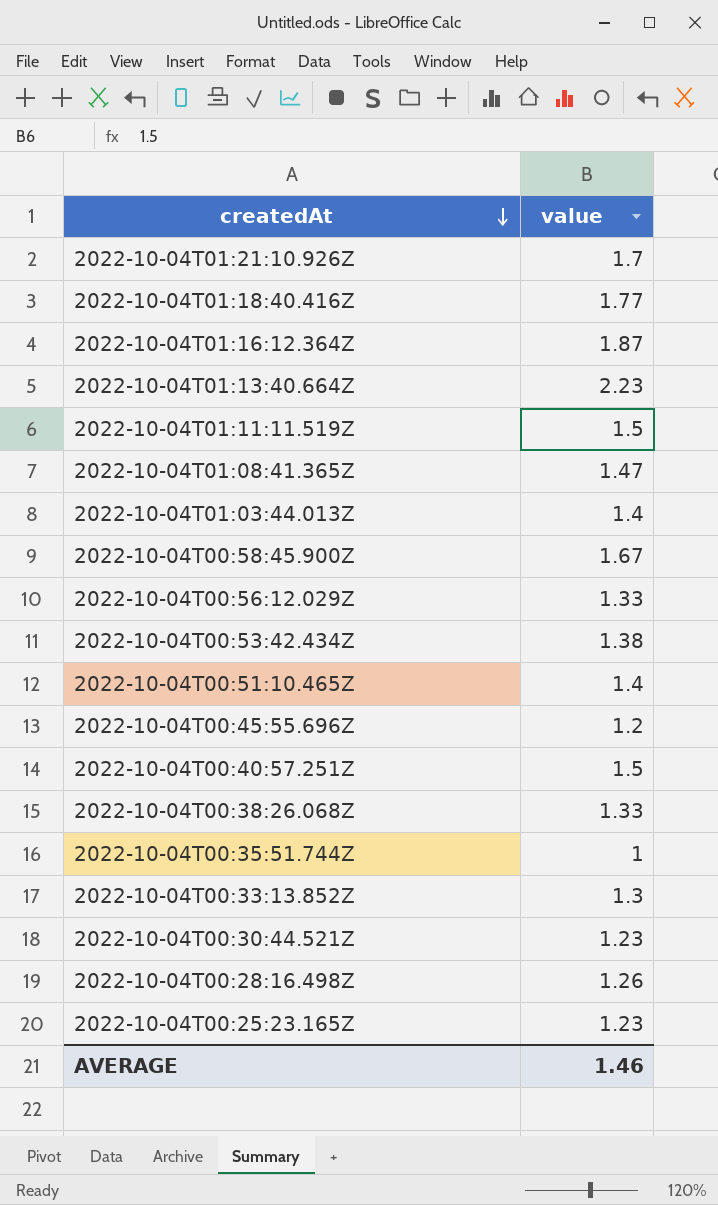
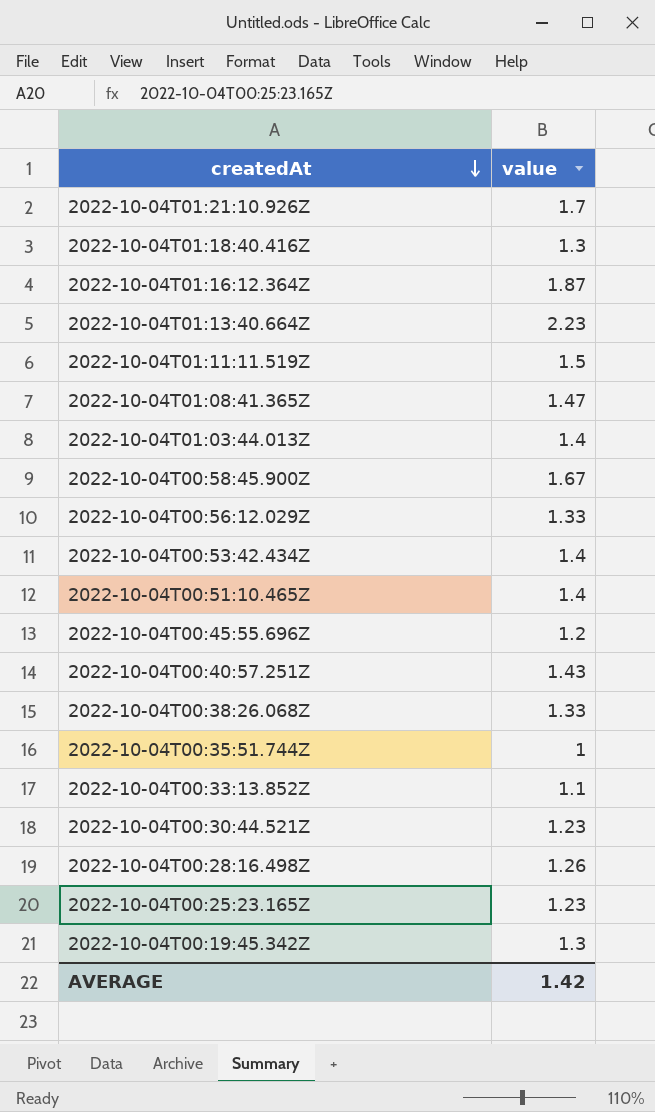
2022-10-04T01:18:40.416Z | value: 1.77 -> 1.3
2022-10-04T00:53:42.434Z | value: 1.38 -> 1.4
2022-10-04T00:40:57.251Z | value: 1.5 -> 1.43
2022-10-04T00:33:13.852Z | value: 1.3 -> 1.1
row 2022-10-04T00:19:45.342Z: none -> 1.3
AVERAGE | value: 1.46 -> 1.42

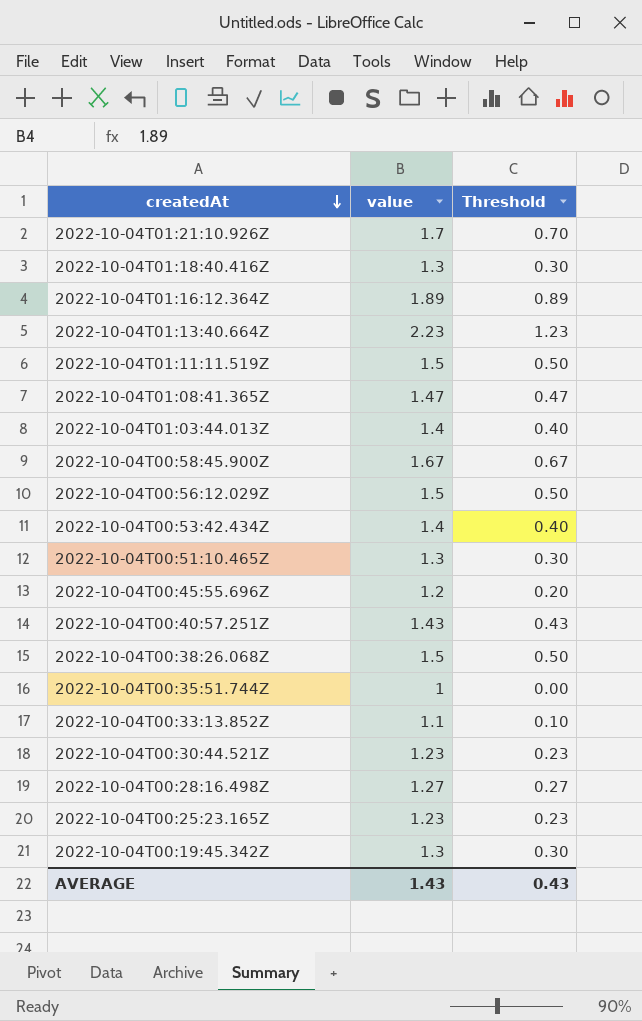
column Threshold | formula: none -> [value] - 1
2022-10-04T01:16:12.364Z | value: 1.87 -> 1.89
2022-10-04T00:56:12.029Z | value: 1.33 -> 1.5
2022-10-04T00:51:10.465Z | value: 1.4 -> 1.3
2022-10-04T00:38:26.068Z | value: 1.33 -> 1.5
2022-10-04T00:28:16.498Z | value: 1.26 -> 1.27
AVERAGE | value: 1.42 -> 1.43

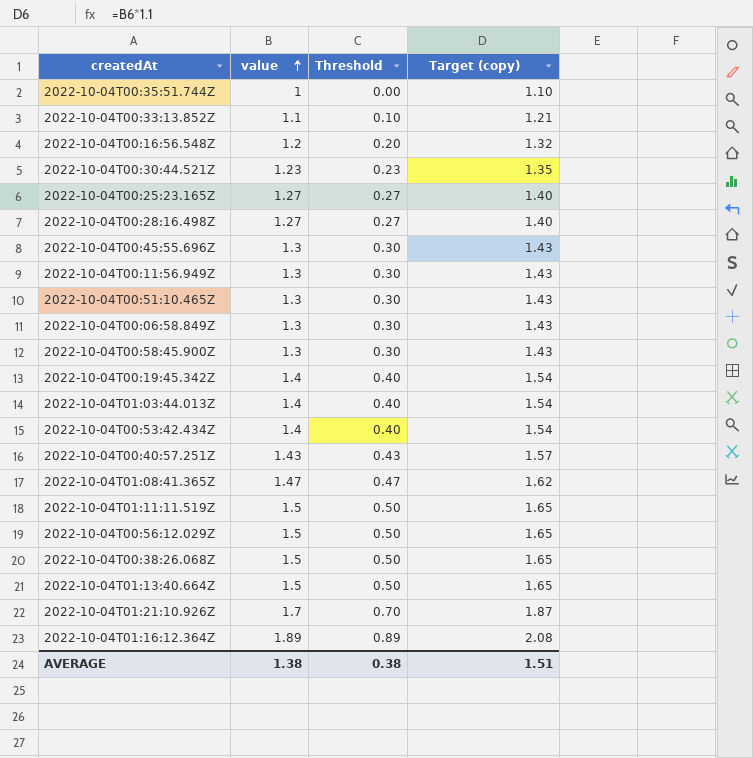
row order: createdAt descending -> value ascending
column Target (copy) | formula: none -> [value] * 1.1
row 2022-10-04T01:18:40.416Z: 1.3 | 0.30 -> none
row 2022-10-04T00:16:56.548Z: none -> 1.2 | 0.20 | 1.32
2022-10-04T00:25:23.165Z | value: 1.23 -> 1.27
2022-10-04T00:25:23.165Z | Threshold: 0.23 -> 0.27
2022-10-04T00:45:55.696Z | value: 1.2 -> 1.3
2022-10-04T00:45:55.696Z | Threshold: 0.20 -> 0.30
row 2022-10-04T00:11:56.949Z: none -> 1.3 | 0.30 | 1.43
row 2022-10-04T00:06:58.849Z: none -> 1.3 | 0.30 | 1.43
2022-10-04T00:58:45.900Z | value: 1.67 -> 1.3
2022-10-04T00:58:45.900Z | Threshold: 0.67 -> 0.30
2022-10-04T00:19:45.342Z | value: 1.3 -> 1.4
2022-10-04T00:19:45.342Z | Threshold: 0.30 -> 0.40
2022-10-04T01:13:40.664Z | value: 2.23 -> 1.5
2022-10-04T01:13:40.664Z | Threshold: 1.23 -> 0.50
AVERAGE | value: 1.43 -> 1.38
AVERAGE | Threshold: 0.43 -> 0.38

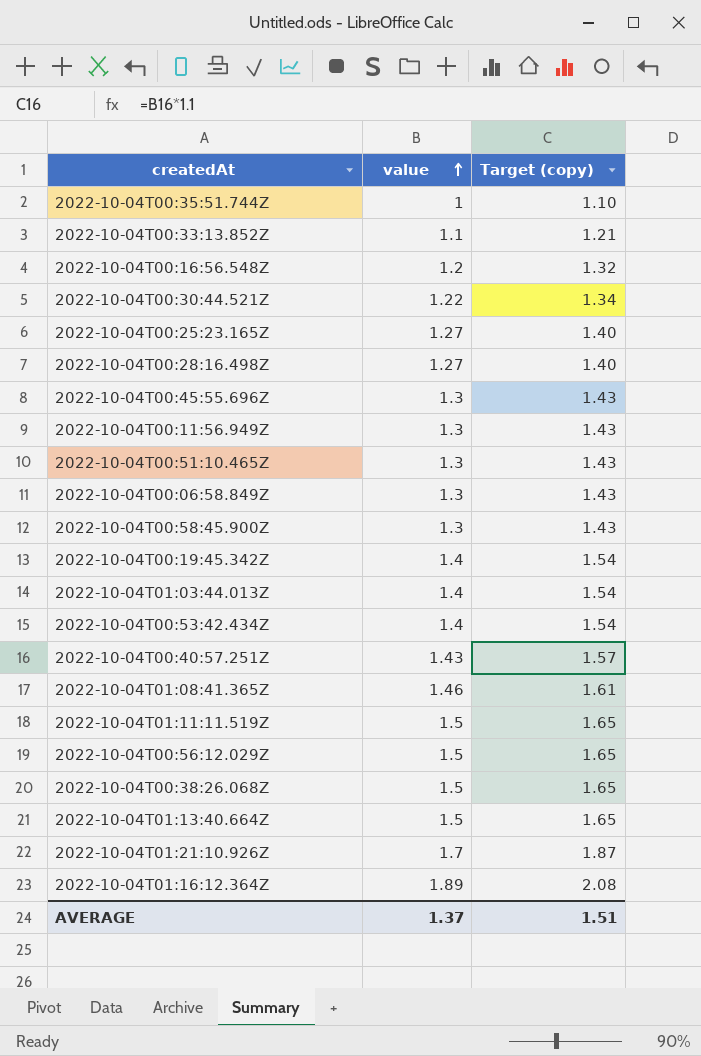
column Threshold | formula: [value] - 1 -> none
2022-10-04T00:30:44.521Z | value: 1.23 -> 1.22
2022-10-04T00:30:44.521Z | Target (copy): 1.35 -> 1.34
2022-10-04T01:08:41.365Z | value: 1.47 -> 1.46
2022-10-04T01:08:41.365Z | Target (copy): 1.62 -> 1.61
AVERAGE | value: 1.38 -> 1.37

